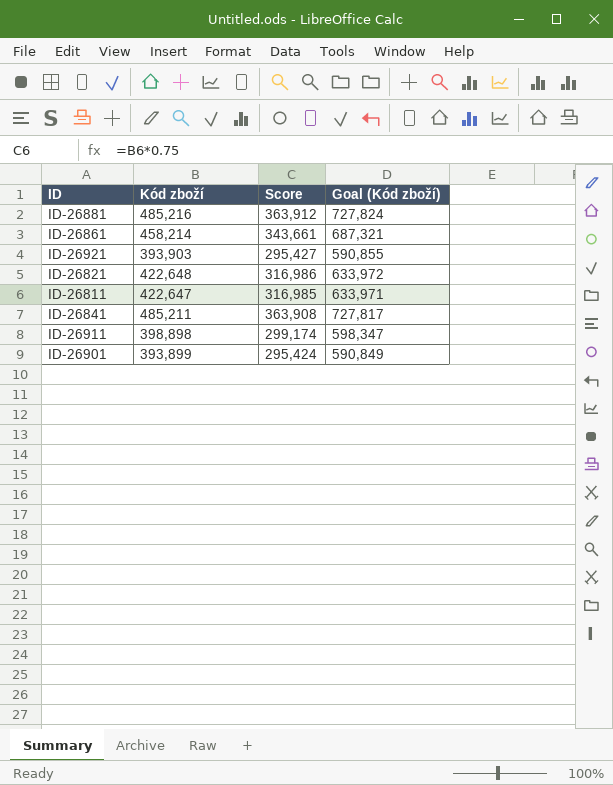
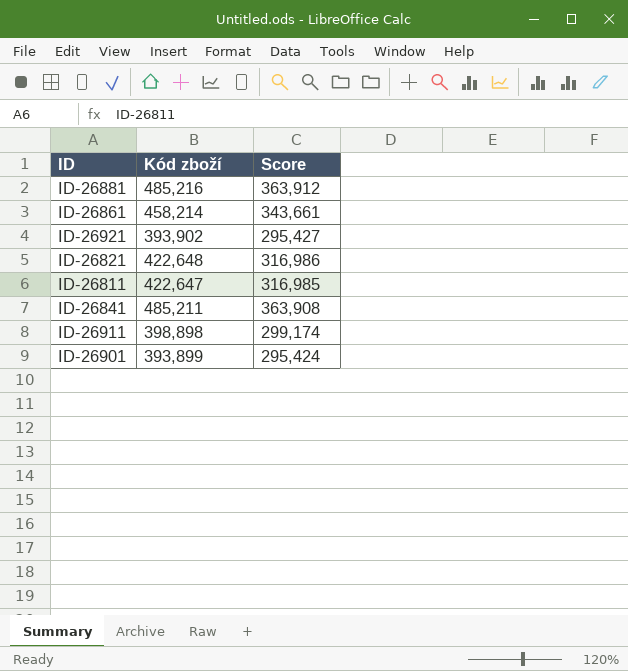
column Goal (Kód zboží) | formula: [Kód zboží] * 1.5 -> none
ID-26921 | Kód zboží: 393,903 -> 393,902

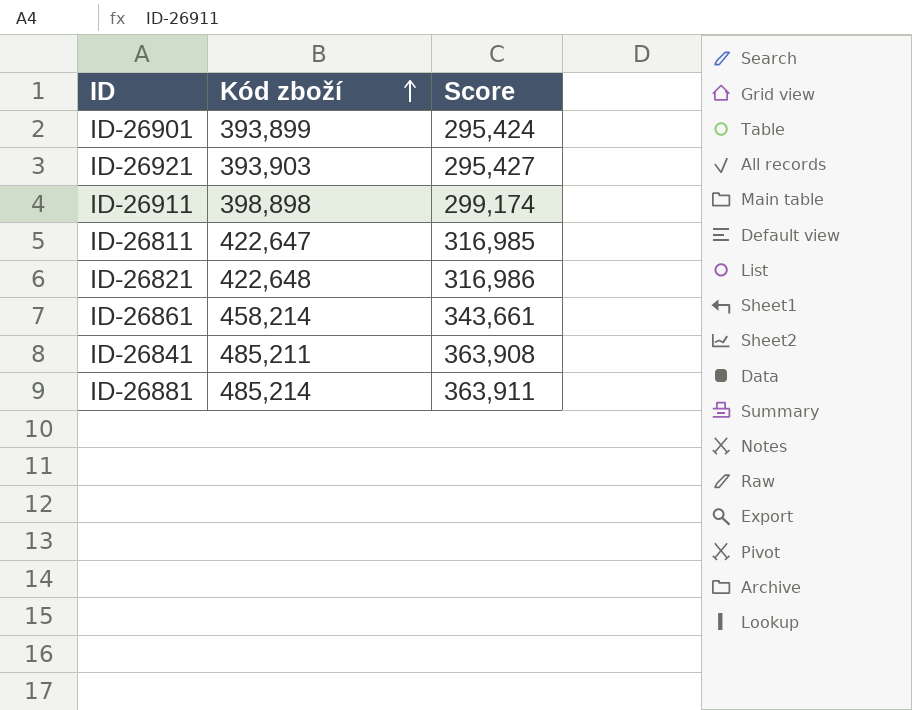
row order: none -> Kód zboží ascending
ID-26921 | Kód zboží: 393,902 -> 393,903
ID-26881 | Kód zboží: 485,216 -> 485,214
ID-26881 | Score: 363,912 -> 363,911

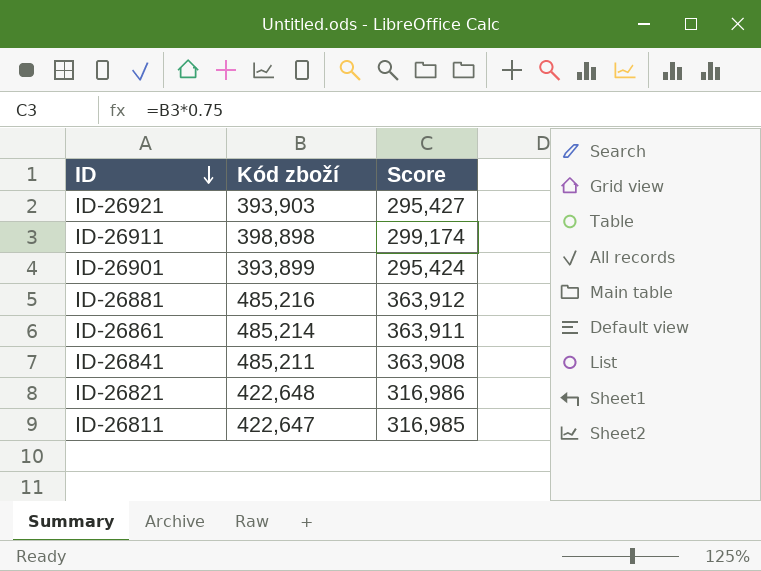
row order: Kód zboží ascending -> ID descending
ID-26881 | Kód zboží: 485,214 -> 485,216
ID-26881 | Score: 363,911 -> 363,912
ID-26861 | Kód zboží: 458,214 -> 485,214
ID-26861 | Score: 343,661 -> 363,911

